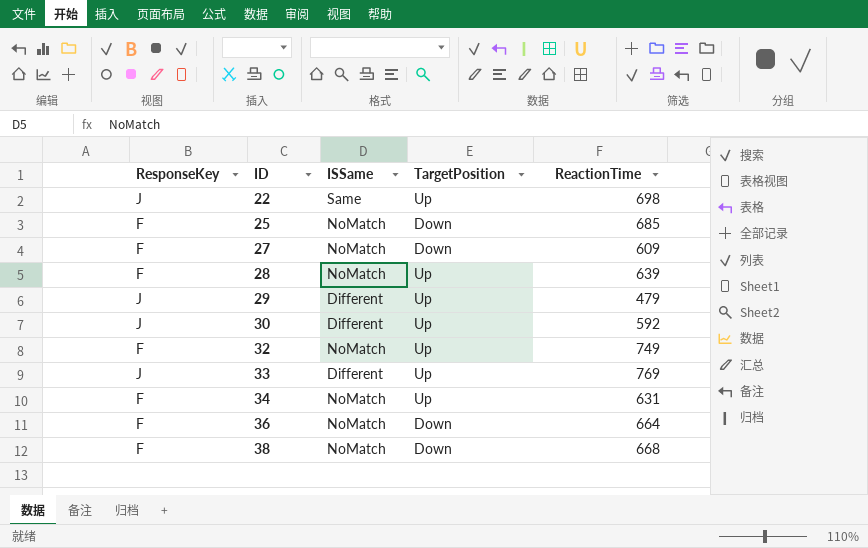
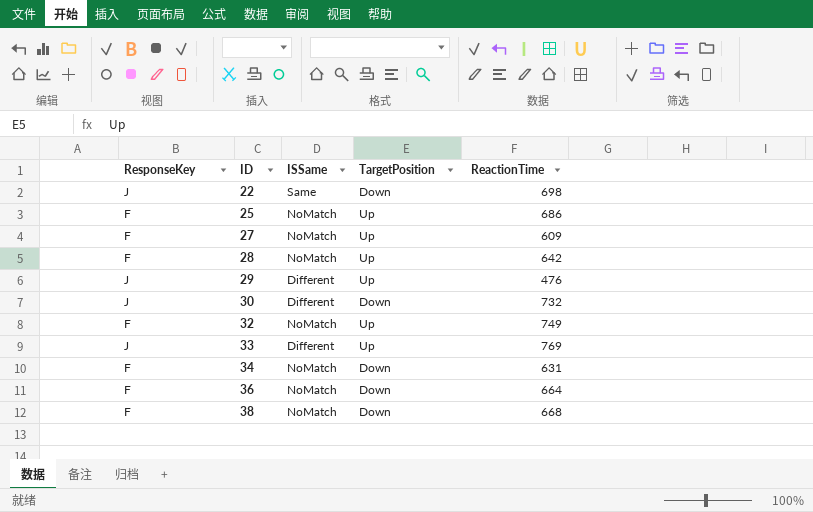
22 | TargetPosition: Up -> Down
25 | TargetPosition: Down -> Up
25 | ReactionTime: 685 -> 686
27 | TargetPosition: Down -> Up
28 | ReactionTime: 639 -> 642
29 | ReactionTime: 479 -> 476
30 | TargetPosition: Up -> Down
30 | ReactionTime: 592 -> 732
34 | TargetPosition: Up -> Down

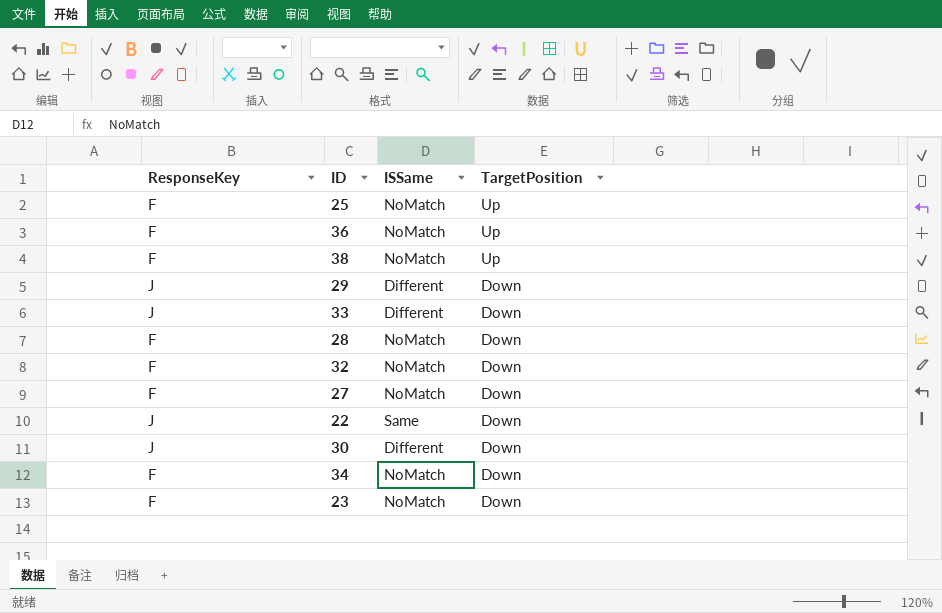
row order: ID ascending -> TargetPosition descending
column ReactionTime | position: 5 -> none
36 | TargetPosition: Down -> Up
38 | TargetPosition: Down -> Up
29 | TargetPosition: Up -> Down
33 | TargetPosition: Up -> Down
28 | TargetPosition: Up -> Down
32 | TargetPosition: Up -> Down
27 | TargetPosition: Up -> Down
row 23: none -> F | NoMatch | Down

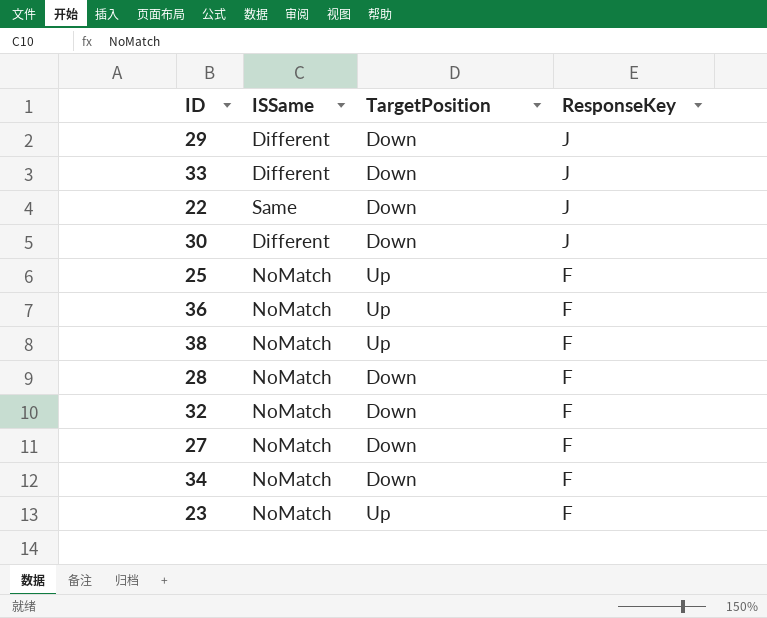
row order: TargetPosition descending -> ResponseKey descending
column ResponseKey | position: 1 -> 4
23 | TargetPosition: Down -> Up

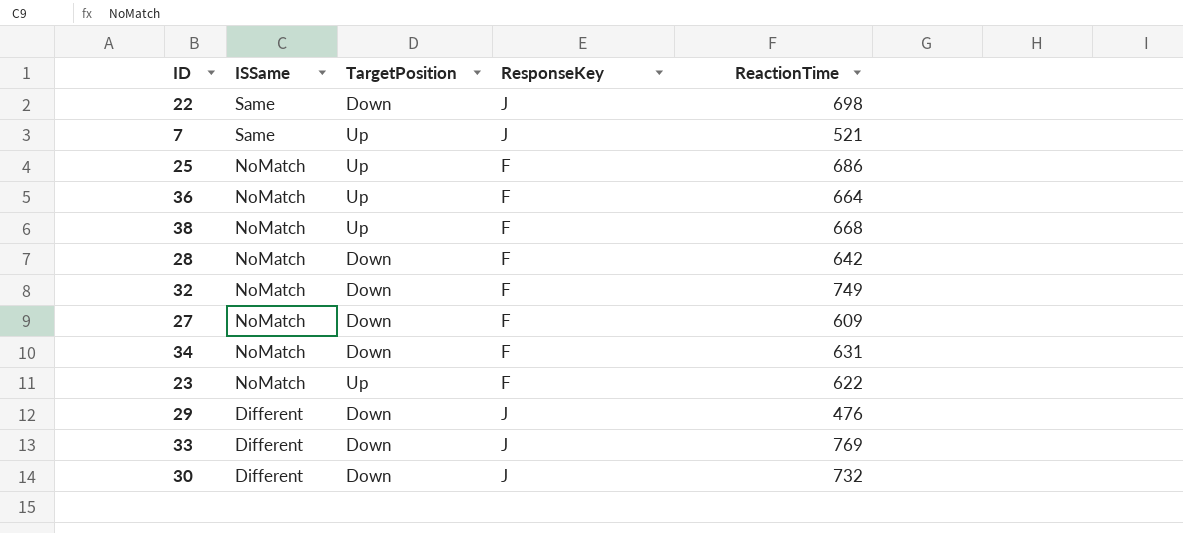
row order: ResponseKey descending -> ISSame descending
column ReactionTime | position: none -> 5
row 7: none -> Same | Up | J | 521

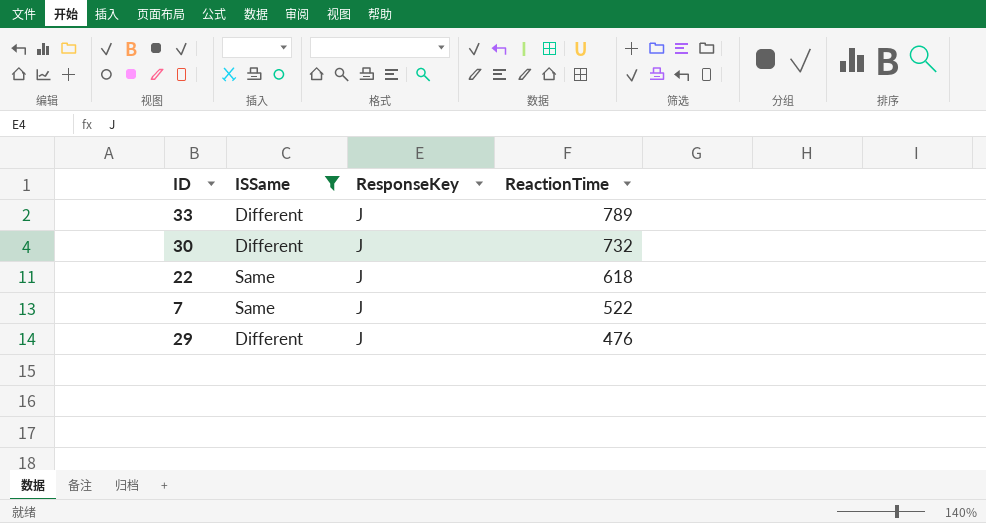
filter: none -> ISSame != NoMatch
row order: ISSame descending -> ReactionTime descending
column TargetPosition | position: 3 -> none
33 | ReactionTime: 769 -> 789
22 | ReactionTime: 698 -> 618
7 | ReactionTime: 521 -> 522

